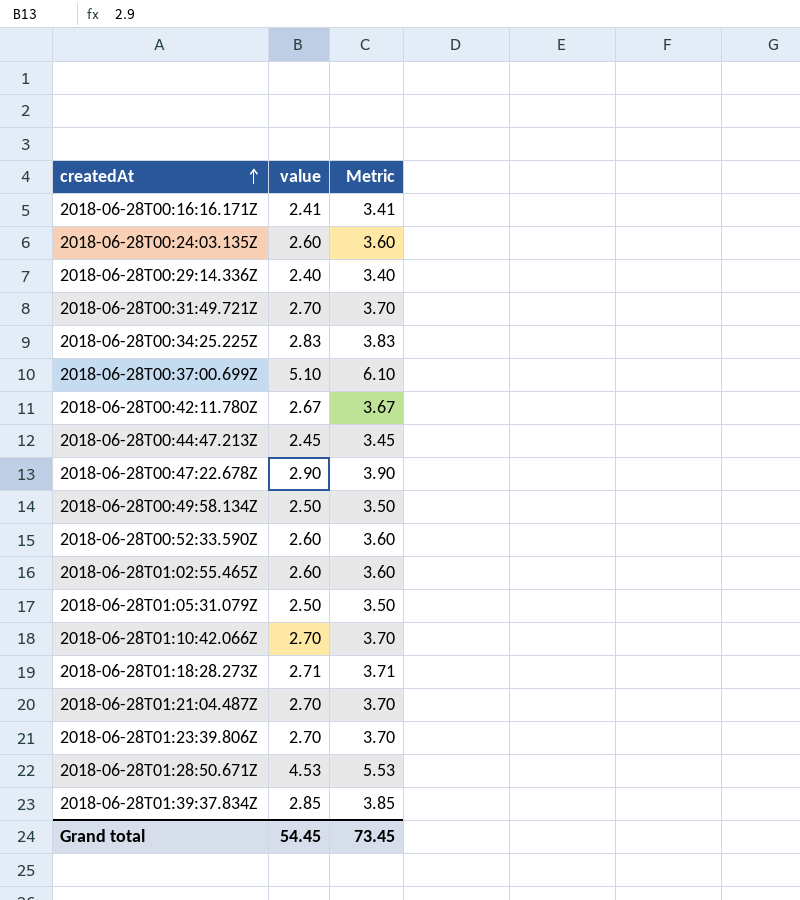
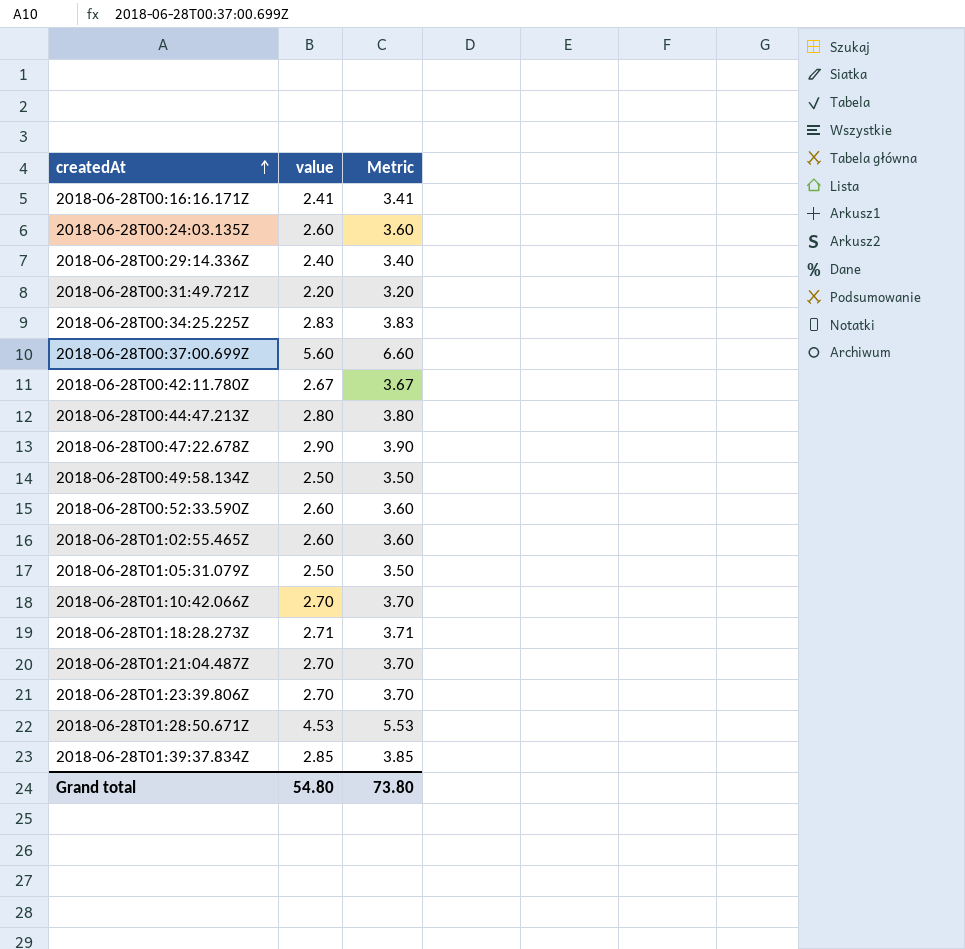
2018-06-28T00:31:49.721Z | value: 2.70 -> 2.20
2018-06-28T00:31:49.721Z | Metric: 3.70 -> 3.20
2018-06-28T00:37:00.699Z | value: 5.10 -> 5.60
2018-06-28T00:37:00.699Z | Metric: 6.10 -> 6.60
2018-06-28T00:44:47.213Z | value: 2.45 -> 2.80
2018-06-28T00:44:47.213Z | Metric: 3.45 -> 3.80
Grand total | value: 54.45 -> 54.80
Grand total | Metric: 73.45 -> 73.80

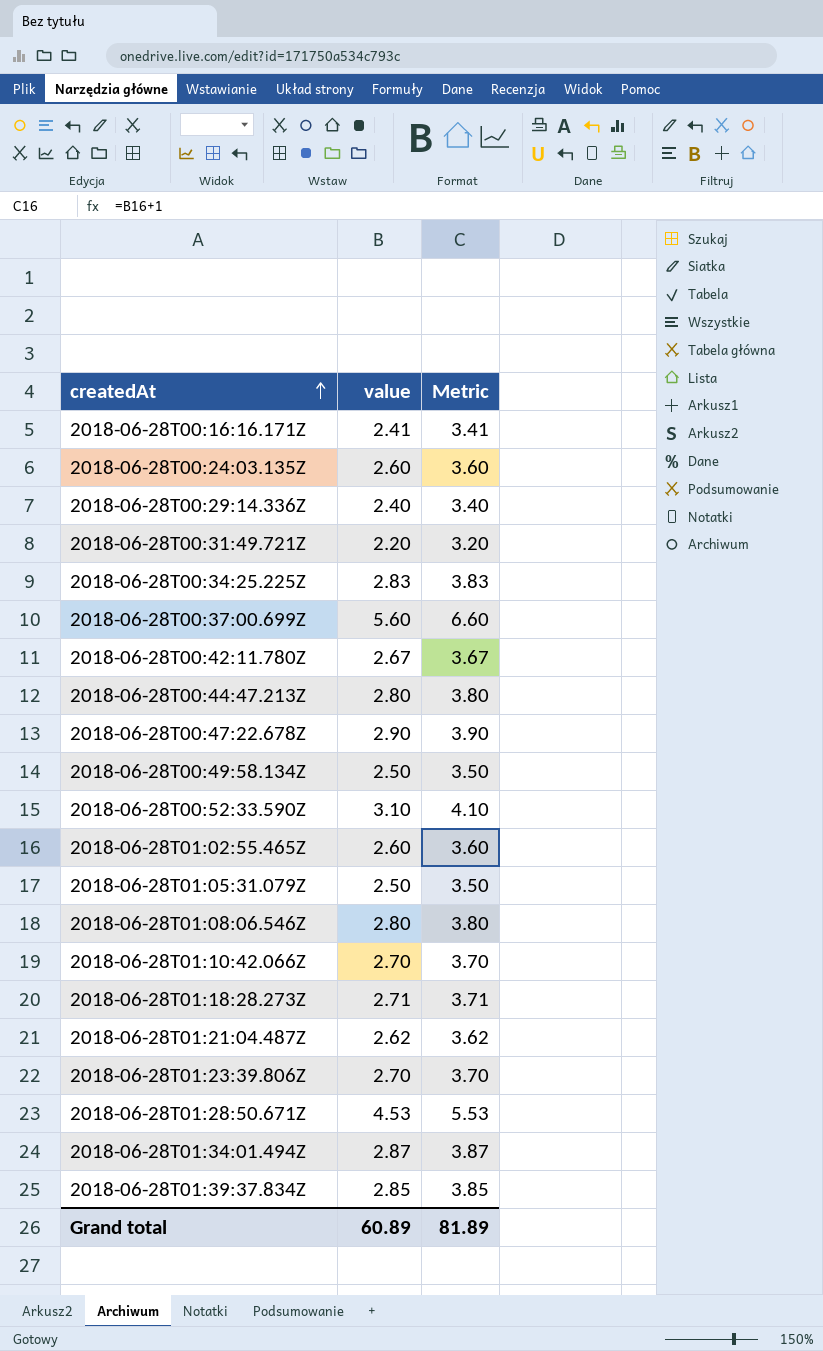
2018-06-28T00:52:33.590Z | value: 2.60 -> 3.10
2018-06-28T00:52:33.590Z | Metric: 3.60 -> 4.10
row 2018-06-28T01:08:06.546Z: none -> 2.80 | 3.80
2018-06-28T01:21:04.487Z | value: 2.70 -> 2.62
2018-06-28T01:21:04.487Z | Metric: 3.70 -> 3.62
row 2018-06-28T01:34:01.494Z: none -> 2.87 | 3.87
Grand total | value: 54.80 -> 60.89
Grand total | Metric: 73.80 -> 81.89

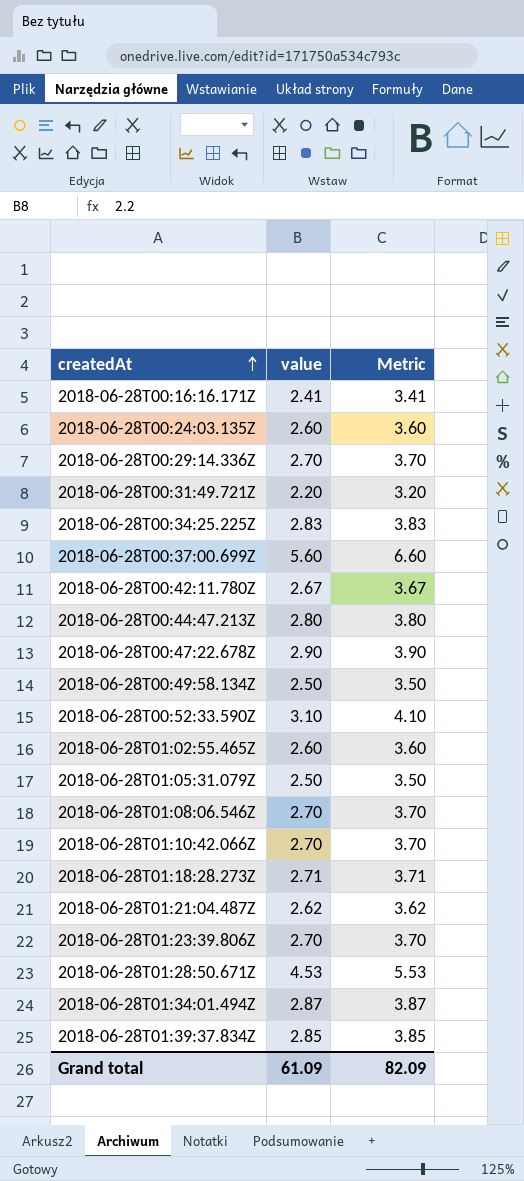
2018-06-28T00:29:14.336Z | value: 2.40 -> 2.70
2018-06-28T00:29:14.336Z | Metric: 3.40 -> 3.70
2018-06-28T01:08:06.546Z | value: 2.80 -> 2.70
2018-06-28T01:08:06.546Z | Metric: 3.80 -> 3.70
Grand total | value: 60.89 -> 61.09
Grand total | Metric: 81.89 -> 82.09

